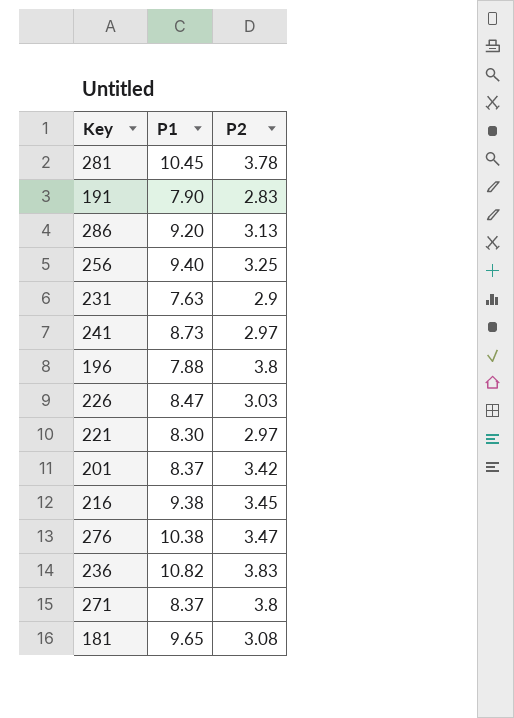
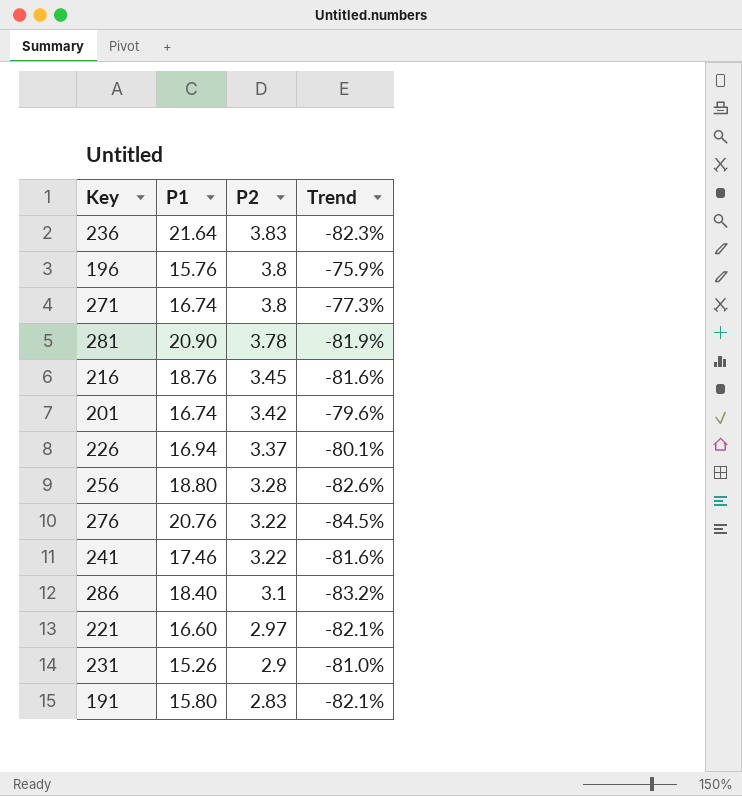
row order: none -> P2 descending
column Trend | formula: none -> ([P2] - [P1]) / [P1]
row 181: 9.65 | 3.08 -> none
236 | P1: 10.82 -> 21.64
196 | P1: 7.88 -> 15.76
271 | P1: 8.37 -> 16.74
281 | P1: 10.45 -> 20.90
216 | P1: 9.38 -> 18.76
201 | P1: 8.37 -> 16.74
226 | P1: 8.47 -> 16.94
226 | P2: 3.03 -> 3.37
256 | P1: 9.40 -> 18.80
256 | P2: 3.25 -> 3.28
276 | P1: 10.38 -> 20.76
276 | P2: 3.47 -> 3.22
241 | P1: 8.73 -> 17.46
241 | P2: 2.97 -> 3.22
286 | P1: 9.20 -> 18.40
286 | P2: 3.13 -> 3.1
221 | P1: 8.30 -> 16.60
231 | P1: 7.63 -> 15.26
191 | P1: 7.90 -> 15.80

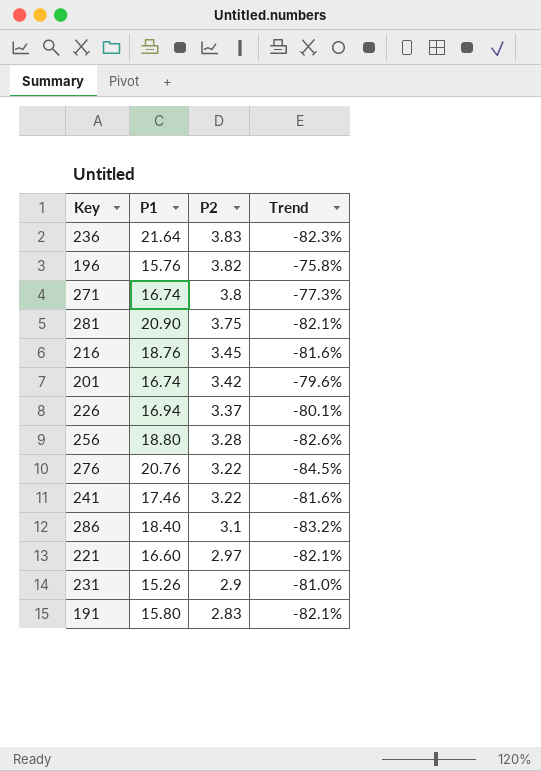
196 | P2: 3.8 -> 3.82
196 | Trend: -75.9% -> -75.8%
281 | P2: 3.78 -> 3.75
281 | Trend: -81.9% -> -82.1%

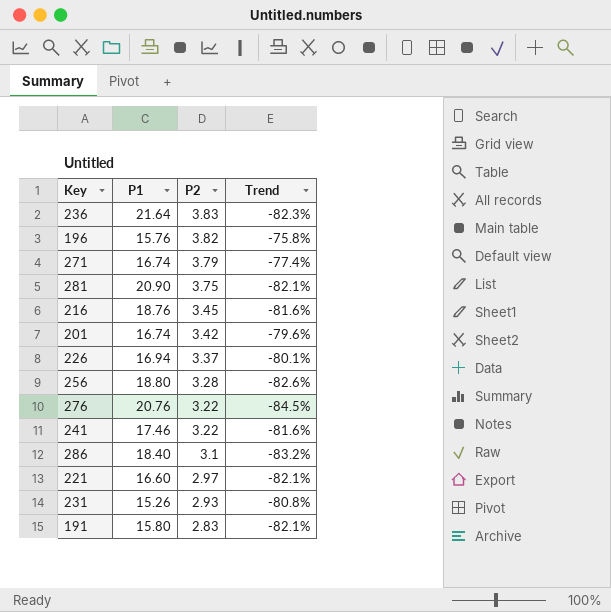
271 | P2: 3.8 -> 3.79
271 | Trend: -77.3% -> -77.4%
231 | P2: 2.9 -> 2.93
231 | Trend: -81.0% -> -80.8%

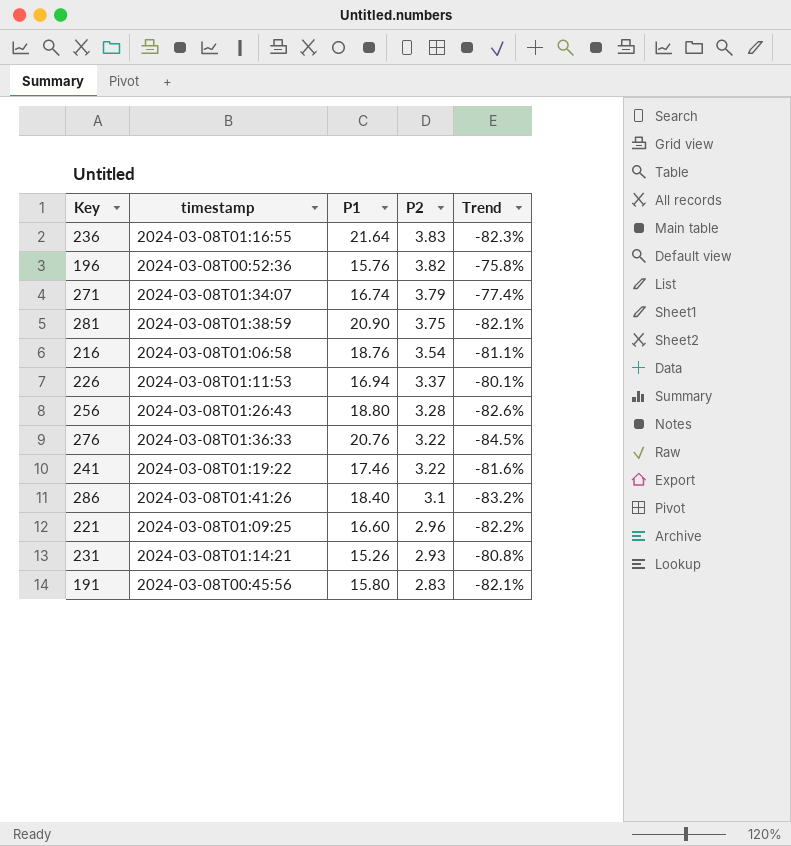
column timestamp | position: none -> 2
row 201: 16.74 | 3.42 | -79.6% -> none
216 | P2: 3.45 -> 3.54
216 | Trend: -81.6% -> -81.1%
221 | P2: 2.97 -> 2.96
221 | Trend: -82.1% -> -82.2%

